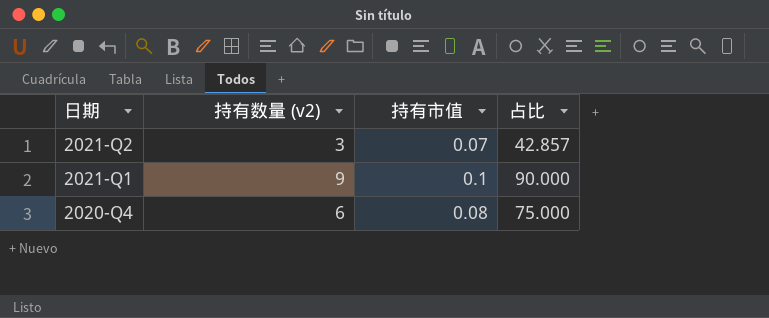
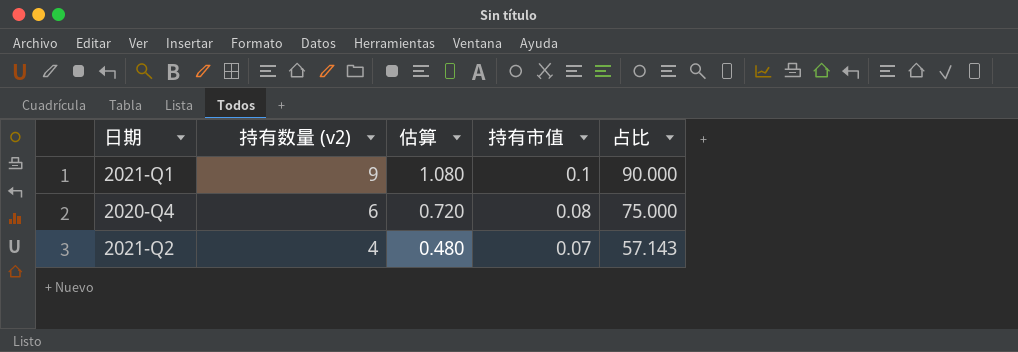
row order: 日期 descending -> 持有数量 (v2) descending
column 估算 | formula: none -> [持有数量 (v2)] * 0.12
2021-Q2 | 持有数量 (v2): 3 -> 4
2021-Q2 | 占比: 42.857 -> 57.143

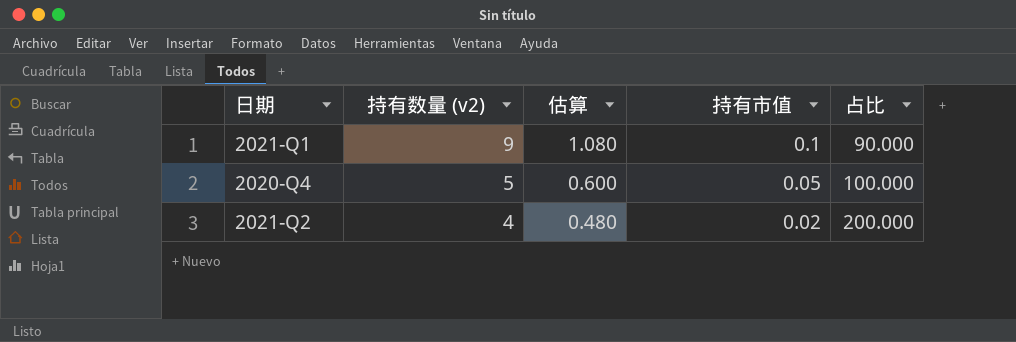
2020-Q4 | 持有数量 (v2): 6 -> 5
2020-Q4 | 估算: 0.720 -> 0.600
2020-Q4 | 持有市值: 0.08 -> 0.05
2020-Q4 | 占比: 75.000 -> 100.000
2021-Q2 | 持有市值: 0.07 -> 0.02
2021-Q2 | 占比: 57.143 -> 200.000

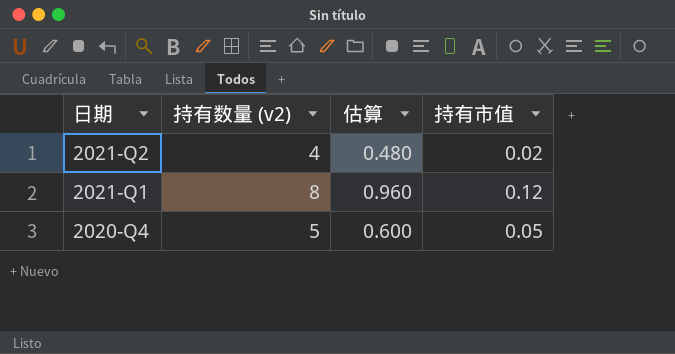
row order: 持有数量 (v2) descending -> 日期 descending
column 占比 | formula: [持有数量 (v2)] / [持有市值] -> none
2021-Q1 | 持有数量 (v2): 9 -> 8
2021-Q1 | 估算: 1.080 -> 0.960
2021-Q1 | 持有市值: 0.1 -> 0.12

